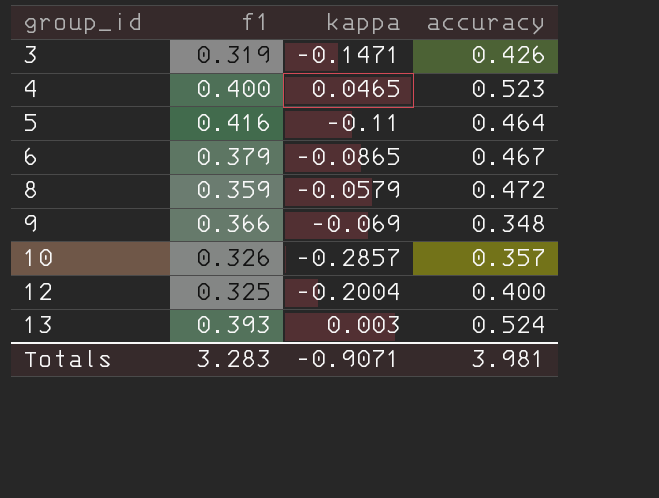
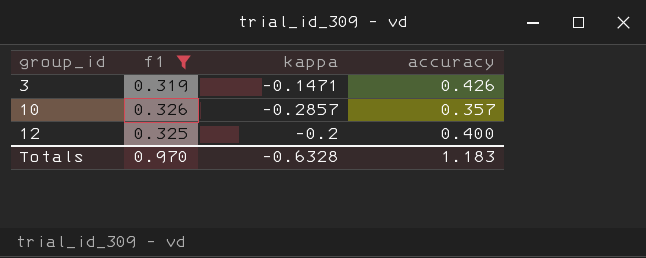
filter: none -> f1 <= 0.326
12 | kappa: -0.2004 -> -0.2
Totals | f1: 3.283 -> 0.970
Totals | kappa: -0.9071 -> -0.6328
Totals | accuracy: 3.981 -> 1.183

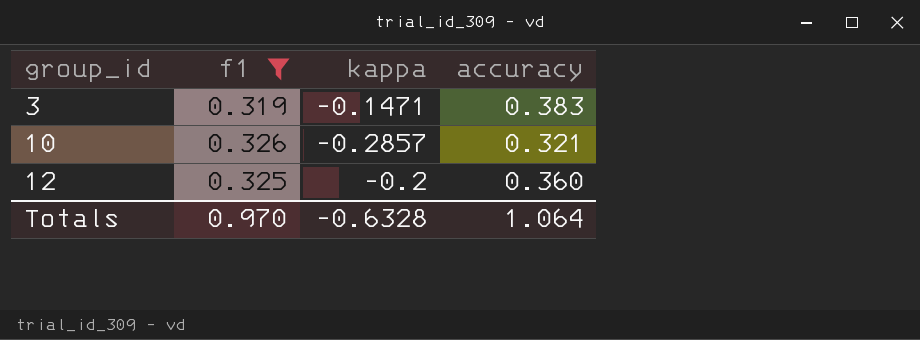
3 | accuracy: 0.426 -> 0.383
10 | accuracy: 0.357 -> 0.321
12 | accuracy: 0.400 -> 0.360
Totals | accuracy: 1.183 -> 1.064

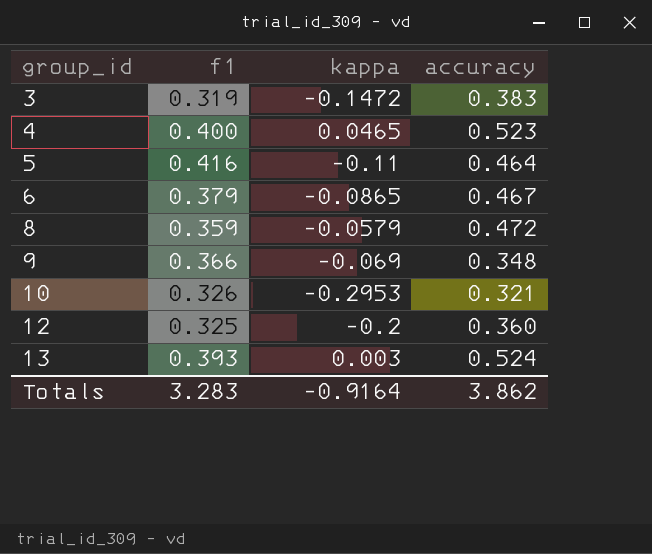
filter: f1 <= 0.326 -> none
3 | kappa: -0.1471 -> -0.1472
10 | kappa: -0.2857 -> -0.2953
Totals | f1: 0.970 -> 3.283
Totals | kappa: -0.6328 -> -0.9164
Totals | accuracy: 1.064 -> 3.862

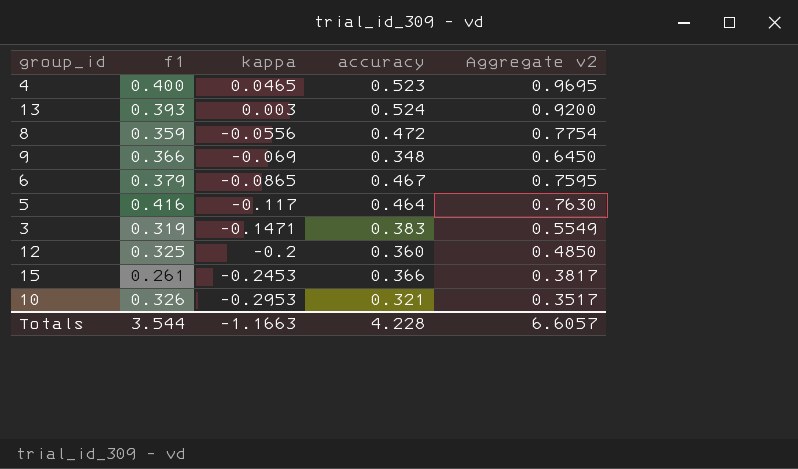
row order: group_id ascending -> kappa descending
column Aggregate v2 | formula: none -> [f1] + [kappa] + [accuracy]
8 | kappa: -0.0579 -> -0.0556
5 | kappa: -0.11 -> -0.117
3 | kappa: -0.1472 -> -0.1471
row 15: none -> 0.261 | -0.2453 | 0.366 | 0.3817
Totals | f1: 3.283 -> 3.544
Totals | kappa: -0.9164 -> -1.1663
Totals | accuracy: 3.862 -> 4.228

